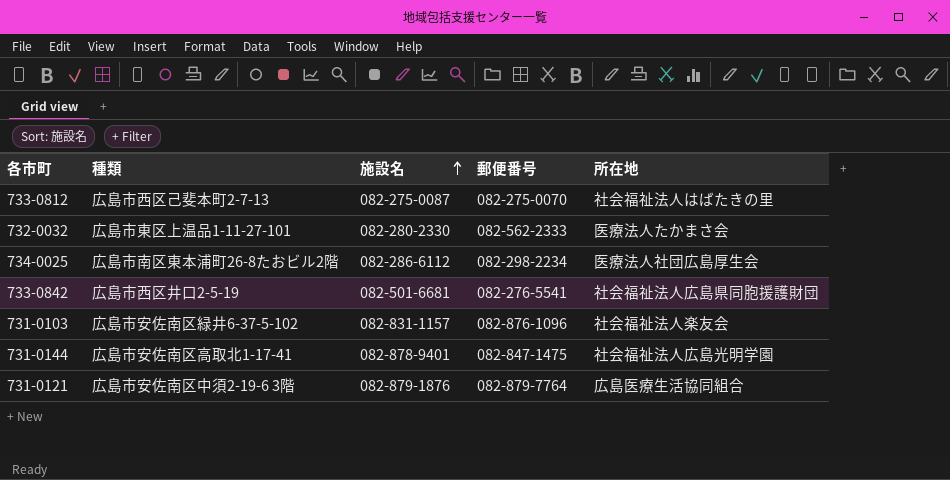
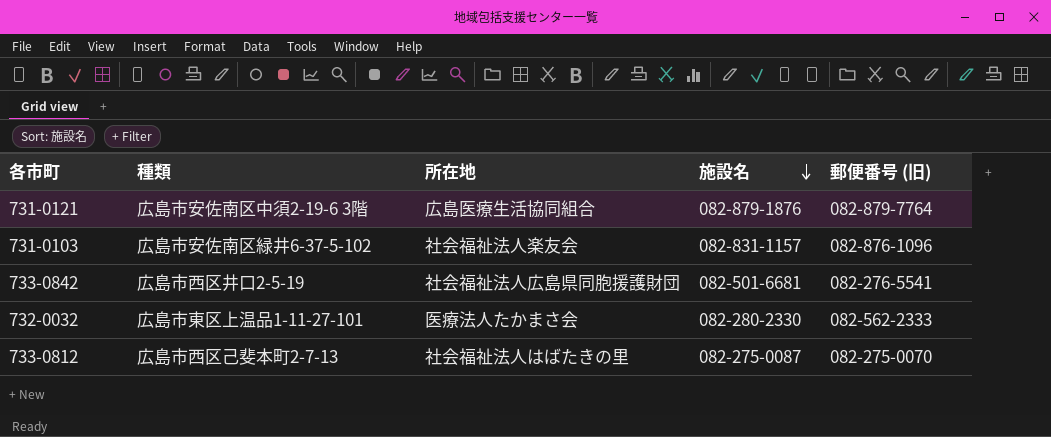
row order: 施設名 ascending -> 施設名 descending
column 所在地 | position: 5 -> 3
column name: 郵便番号 -> 郵便番号 (旧)
row 734-0025: 広島市南区東本浦町26-8たおビル2階 | 082-286-6112 | 082-298-2234 | 医療法人社団広島厚生会 -> none
row 731-0144: 広島市安佐南区高取北1-17-41 | 082-878-9401 | 082-847-1475 | 社会福祉法人広島光明学園 -> none

